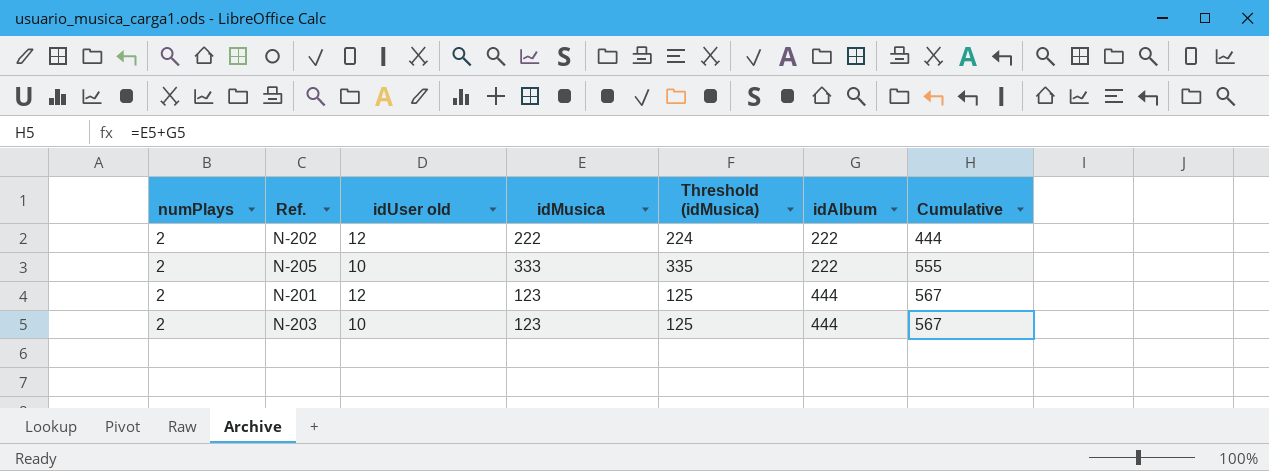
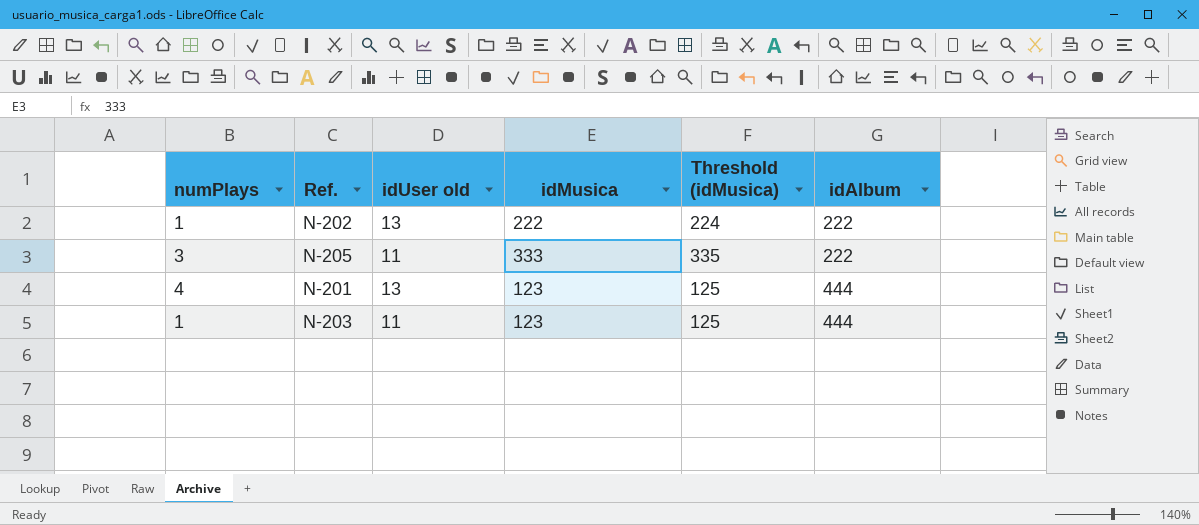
column Cumulative | formula: [idMusica] + [idAlbum] -> none
N-202 | numPlays: 2 -> 1
N-202 | idUser old: 12 -> 13
N-205 | numPlays: 2 -> 3
N-205 | idUser old: 10 -> 11
N-201 | numPlays: 2 -> 4
N-201 | idUser old: 12 -> 13
N-203 | numPlays: 2 -> 1
N-203 | idUser old: 10 -> 11

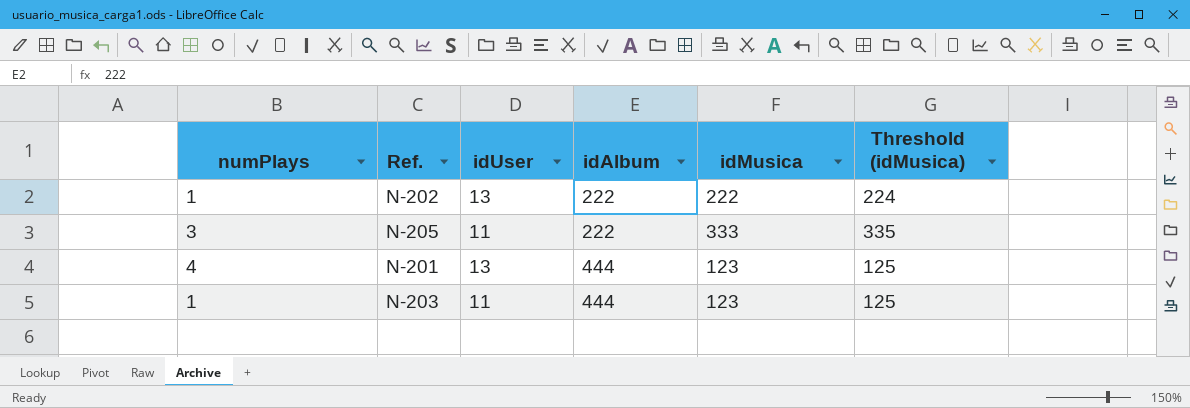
column name: idUser old -> idUser
column idAlbum | position: 6 -> 4

